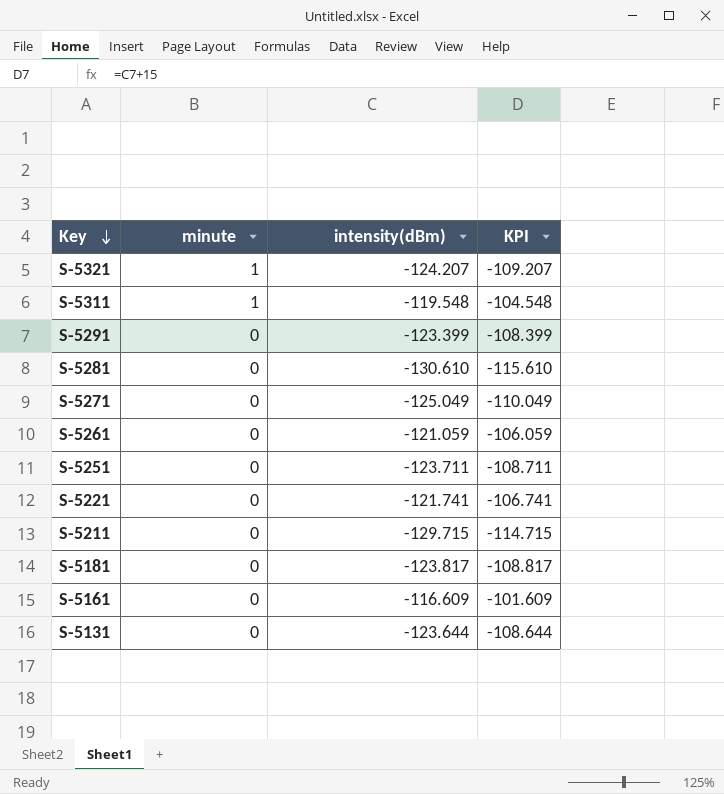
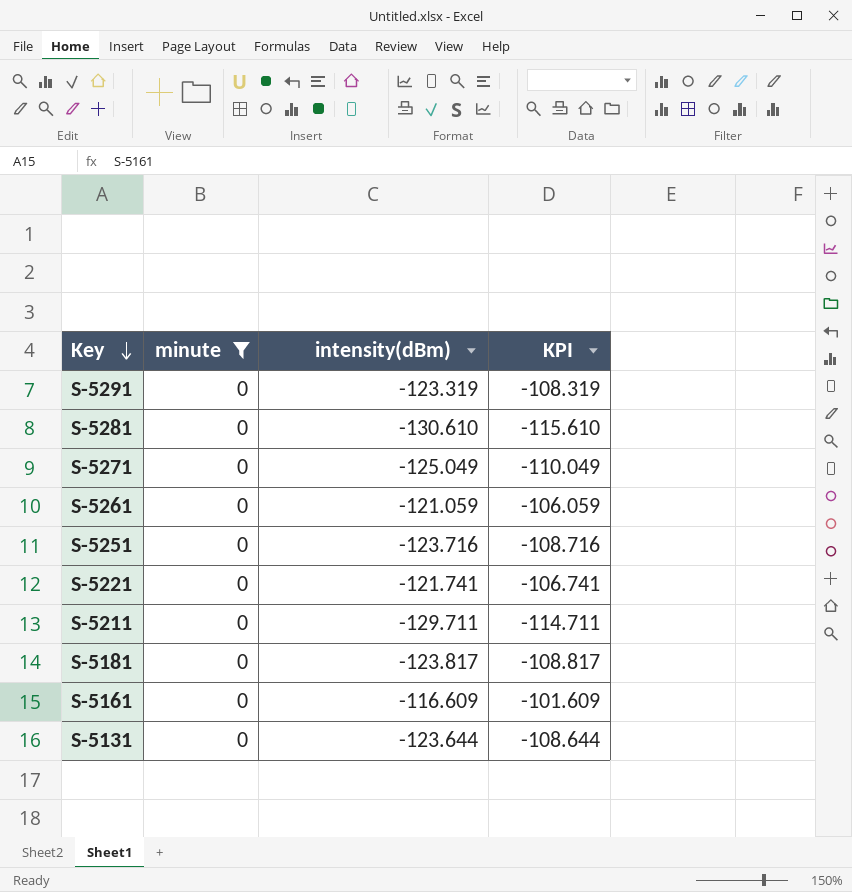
filter: none -> minute = 0
S-5291 | intensity(dBm): -123.399 -> -123.319
S-5291 | KPI: -108.399 -> -108.319
S-5251 | intensity(dBm): -123.711 -> -123.716
S-5251 | KPI: -108.711 -> -108.716
S-5211 | intensity(dBm): -129.715 -> -129.711
S-5211 | KPI: -114.715 -> -114.711

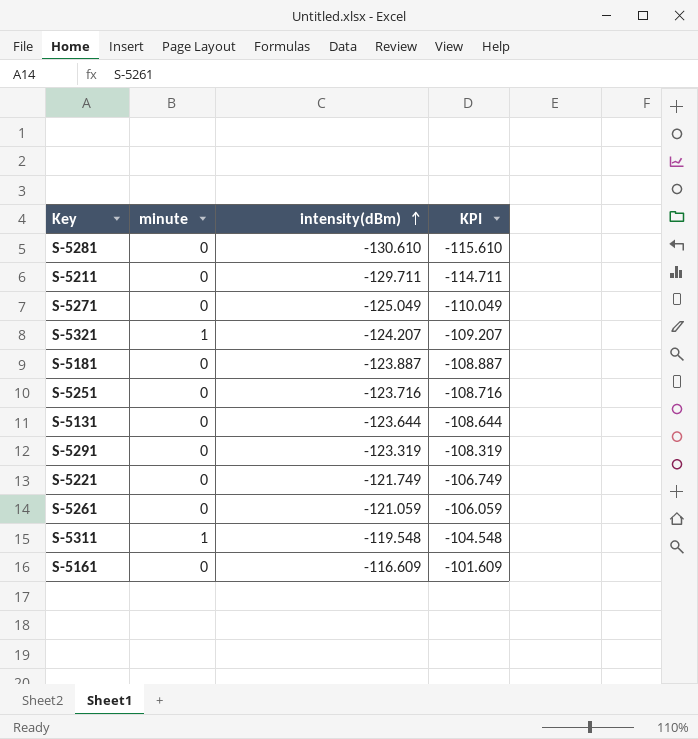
filter: minute = 0 -> none
row order: Key descending -> intensity(dBm) ascending
S-5181 | intensity(dBm): -123.817 -> -123.887
S-5181 | KPI: -108.817 -> -108.887
S-5221 | intensity(dBm): -121.741 -> -121.749
S-5221 | KPI: -106.741 -> -106.749

